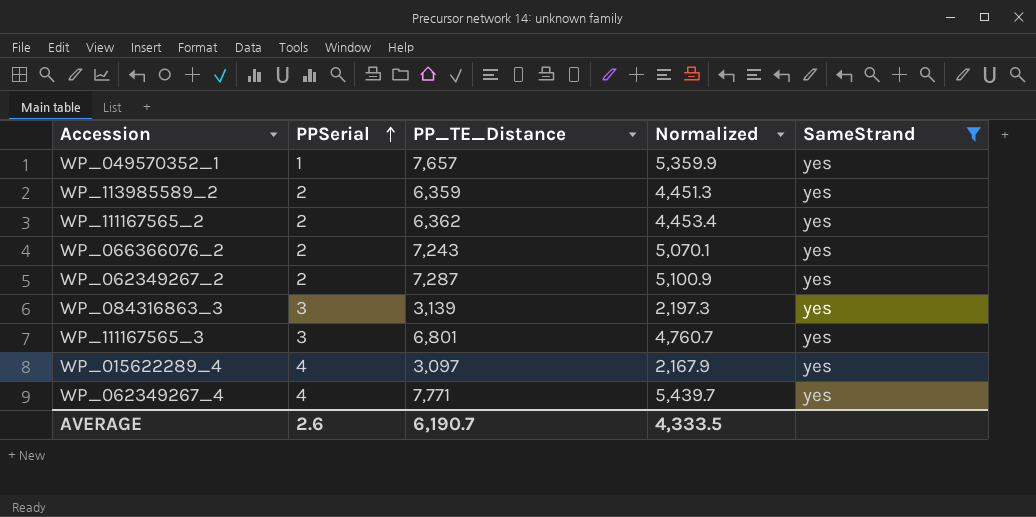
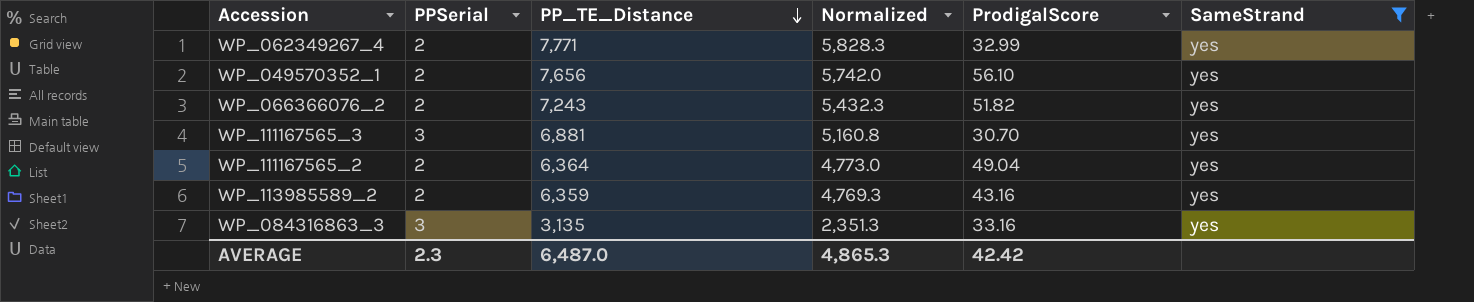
row order: PPSerial ascending -> PP_TE_Distance descending
column Normalized | formula: [PP_TE_Distance] * 0.7 -> [PP_TE_Distance] * 0.75
column ProdigalScore | position: none -> 5
row WP_062349267_2: 2 | 7,287 | 5,100.9 | yes -> none
row WP_015622289_4: 4 | 3,097 | 2,167.9 | yes -> none
WP_062349267_4 | PPSerial: 4 -> 2
WP_049570352_1 | PPSerial: 1 -> 2
WP_049570352_1 | PP_TE_Distance: 7,657 -> 7,656
WP_111167565_3 | PP_TE_Distance: 6,801 -> 6,881
WP_111167565_2 | PP_TE_Distance: 6,362 -> 6,364
WP_084316863_3 | PP_TE_Distance: 3,139 -> 3,135
AVERAGE | PPSerial: 2.6 -> 2.3
AVERAGE | PP_TE_Distance: 6,190.7 -> 6,487.0
AVERAGE | Normalized: 4,333.5 -> 4,865.3

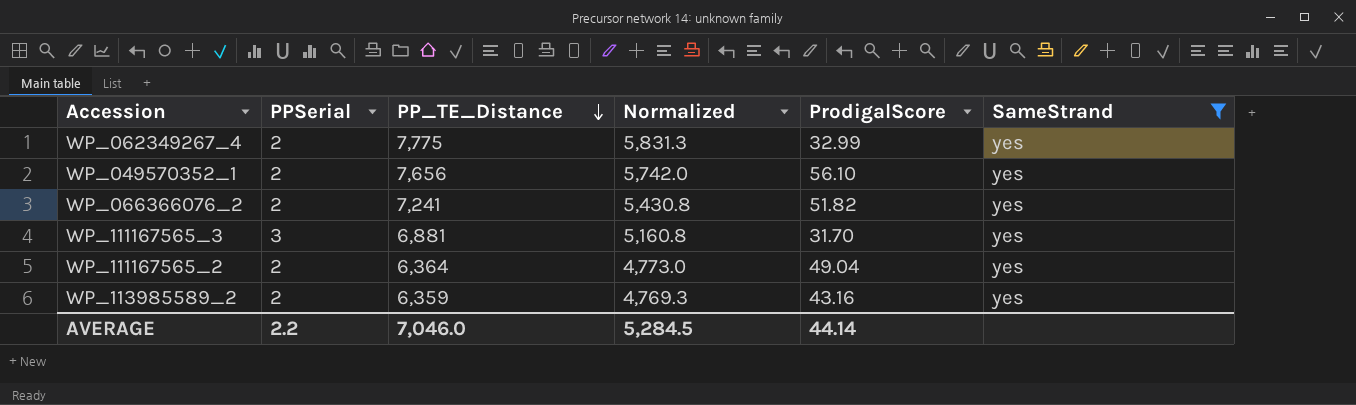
row WP_084316863_3: 3 | 3,135 | 2,351.3 | 33.16 | yes -> none
WP_062349267_4 | PP_TE_Distance: 7,771 -> 7,775
WP_062349267_4 | Normalized: 5,828.3 -> 5,831.3
WP_066366076_2 | PP_TE_Distance: 7,243 -> 7,241
WP_066366076_2 | Normalized: 5,432.3 -> 5,430.8
WP_111167565_3 | ProdigalScore: 30.70 -> 31.70
AVERAGE | PPSerial: 2.3 -> 2.2
AVERAGE | PP_TE_Distance: 6,487.0 -> 7,046.0
AVERAGE | Normalized: 4,865.3 -> 5,284.5
AVERAGE | ProdigalScore: 42.42 -> 44.14

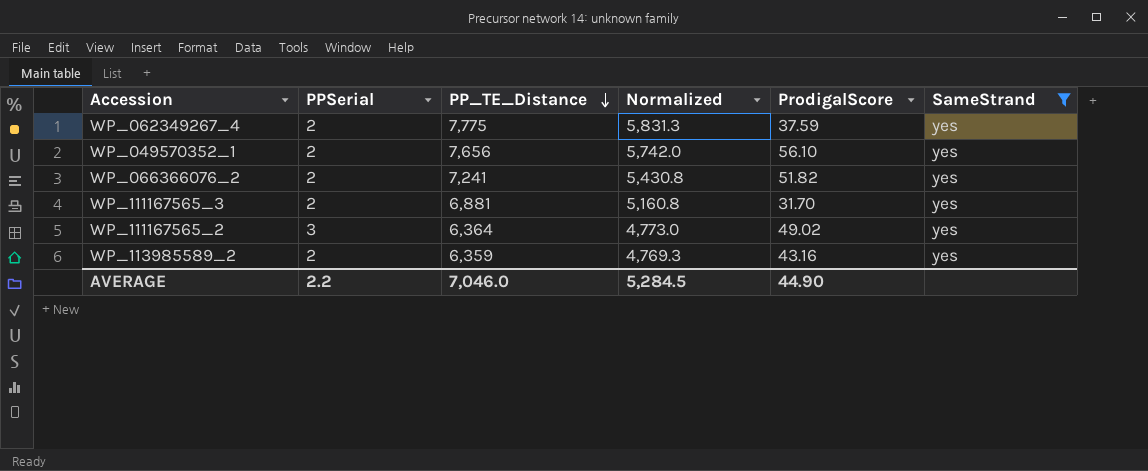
WP_062349267_4 | ProdigalScore: 32.99 -> 37.59
WP_111167565_3 | PPSerial: 3 -> 2
WP_111167565_2 | PPSerial: 2 -> 3
WP_111167565_2 | ProdigalScore: 49.04 -> 49.02
AVERAGE | ProdigalScore: 44.14 -> 44.90

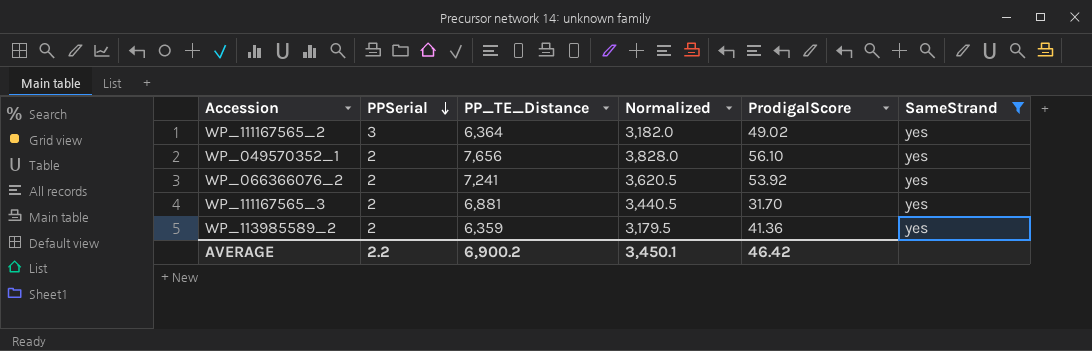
row order: PP_TE_Distance descending -> PPSerial descending
column Normalized | formula: [PP_TE_Distance] * 0.75 -> [PP_TE_Distance] * 0.5
row WP_062349267_4: 2 | 7,775 | 5,831.3 | 37.59 | yes -> none
WP_066366076_2 | ProdigalScore: 51.82 -> 53.92
WP_113985589_2 | ProdigalScore: 43.16 -> 41.36
AVERAGE | PP_TE_Distance: 7,046.0 -> 6,900.2
AVERAGE | Normalized: 5,284.5 -> 3,450.1
AVERAGE | ProdigalScore: 44.90 -> 46.42

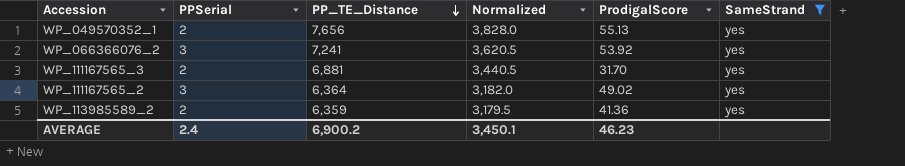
row order: PPSerial descending -> PP_TE_Distance descending
WP_049570352_1 | ProdigalScore: 56.10 -> 55.13
WP_066366076_2 | PPSerial: 2 -> 3
AVERAGE | PPSerial: 2.2 -> 2.4
AVERAGE | ProdigalScore: 46.42 -> 46.23

